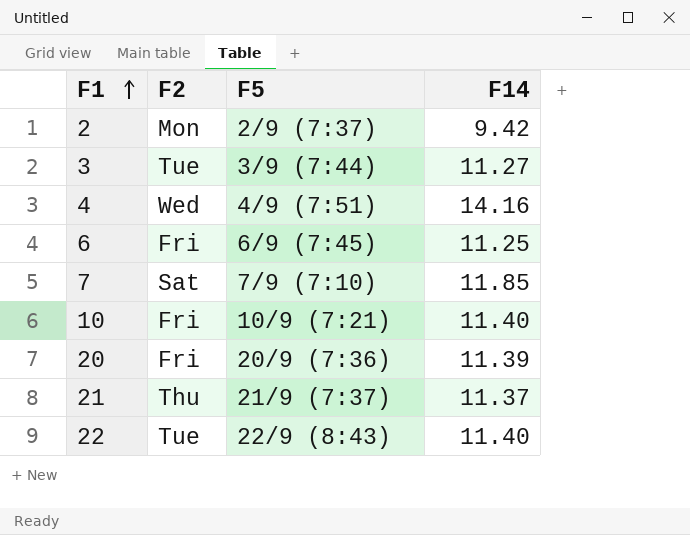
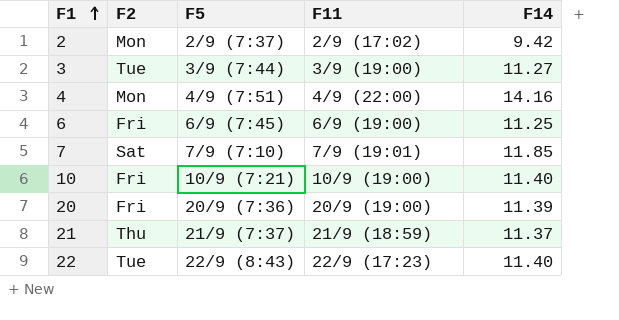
column F11 | position: none -> 4
4 | F2: Wed -> Mon

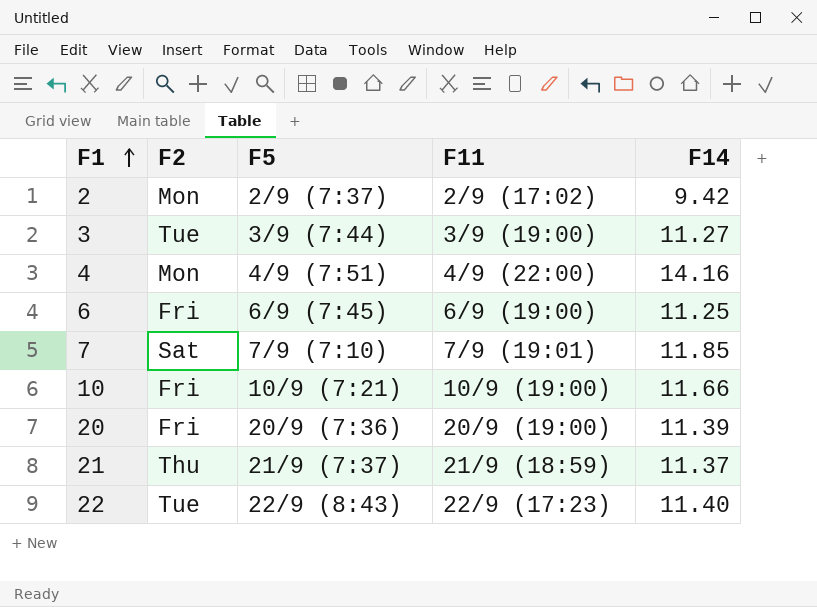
10 | F14: 11.40 -> 11.66

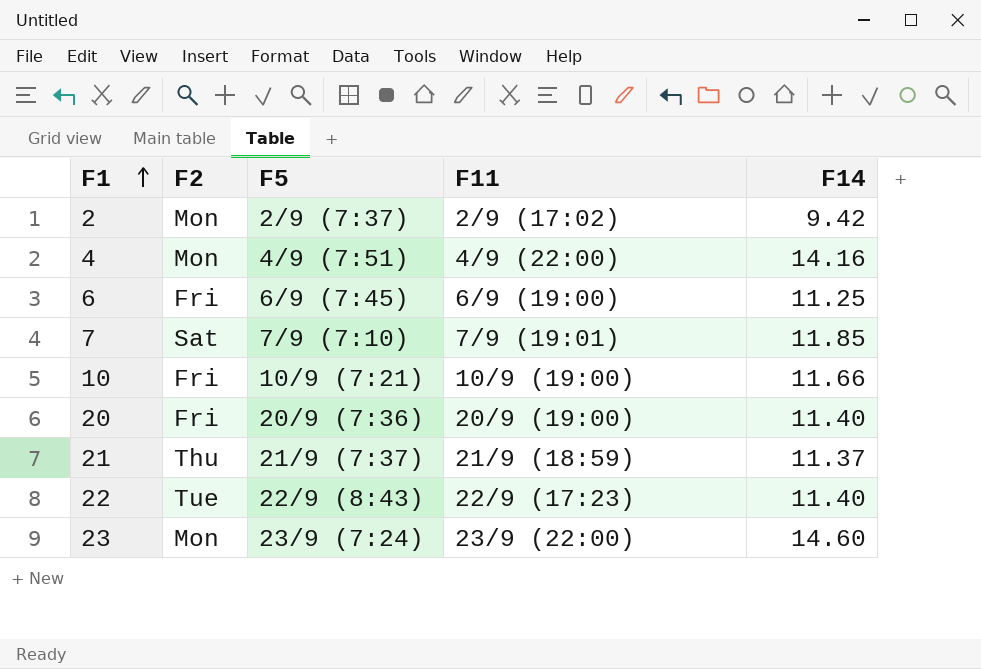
row 3: Tue | 3/9 (7:44) | 3/9 (19:00) | 11.27 -> none
20 | F14: 11.39 -> 11.40
row 23: none -> Mon | 23/9 (7:24) | 23/9 (22:00) | 14.60

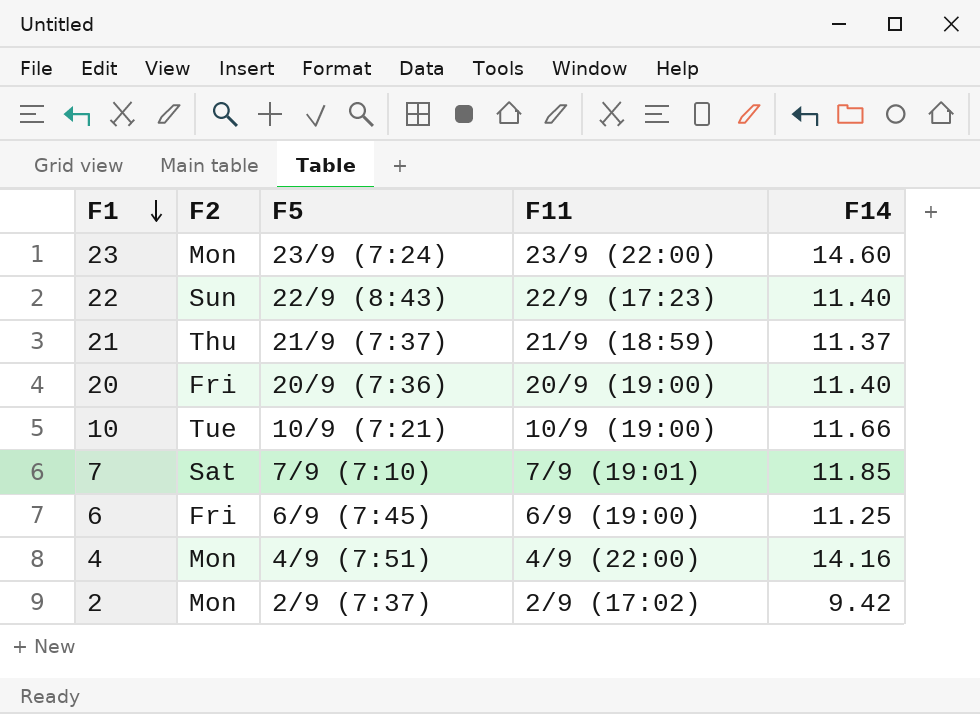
row order: F1 ascending -> F1 descending
22 | F2: Tue -> Sun
10 | F2: Fri -> Tue

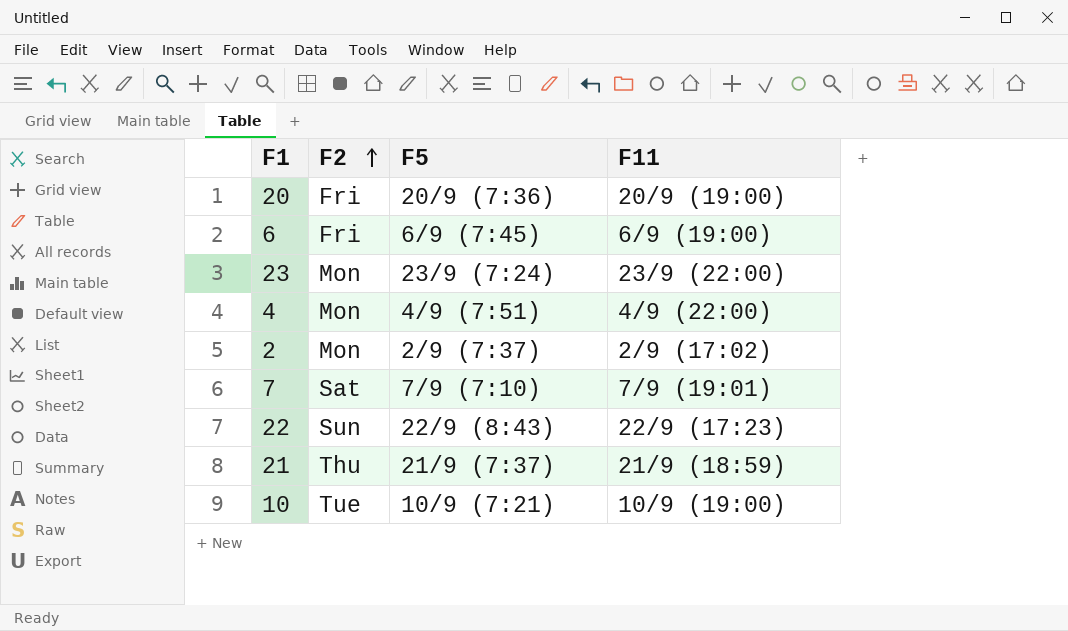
row order: F1 descending -> F2 ascending
column F14 | position: 5 -> none

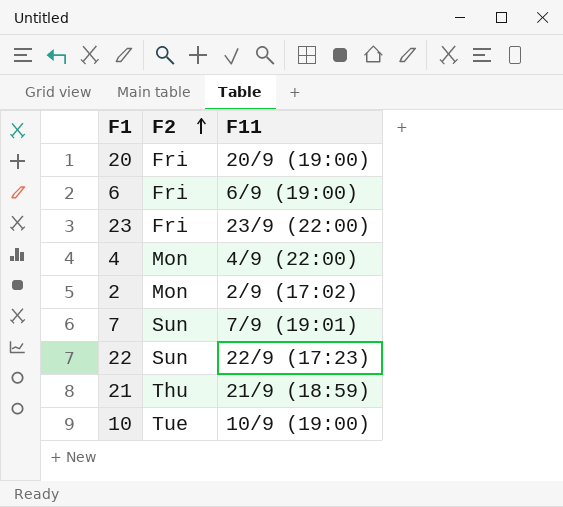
column F5 | position: 3 -> none
23 | F2: Mon -> Fri
7 | F2: Sat -> Sun

